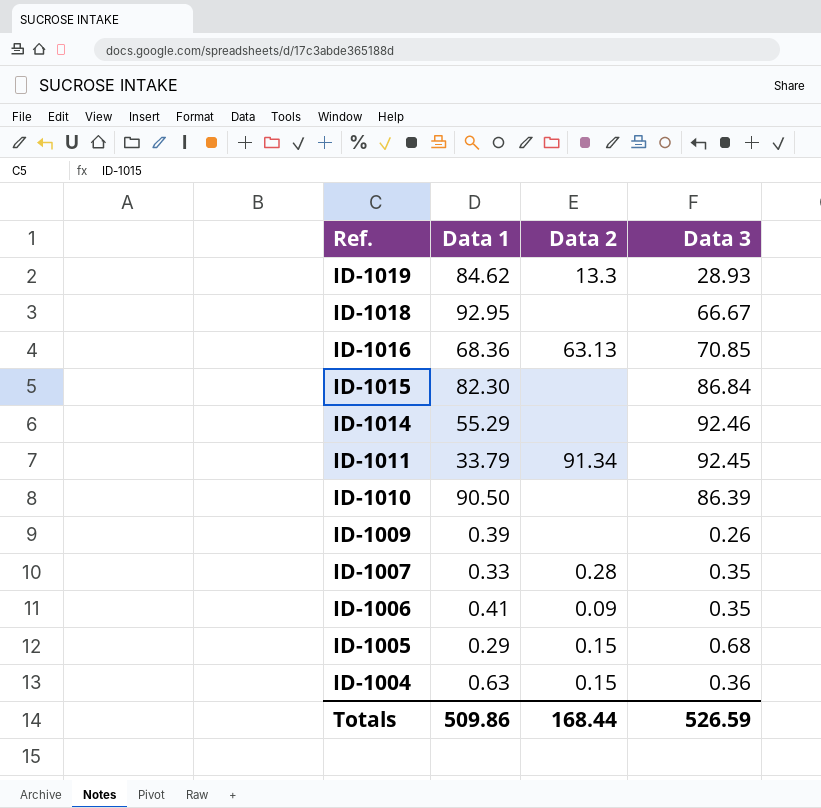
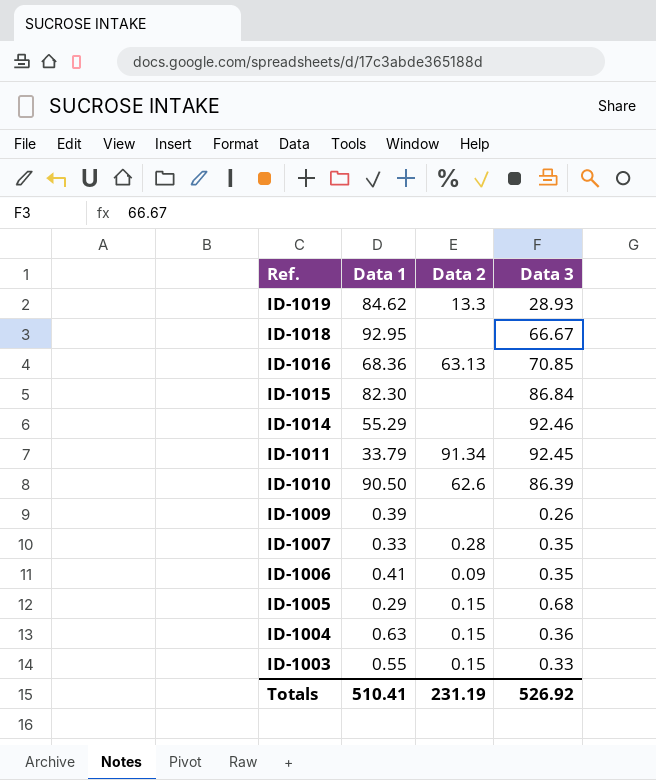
ID-1010 | Data 2: none -> 62.6
row ID-1003: none -> 0.55 | 0.15 | 0.33
Totals | Data 1: 509.86 -> 510.41
Totals | Data 2: 168.44 -> 231.19
Totals | Data 3: 526.59 -> 526.92

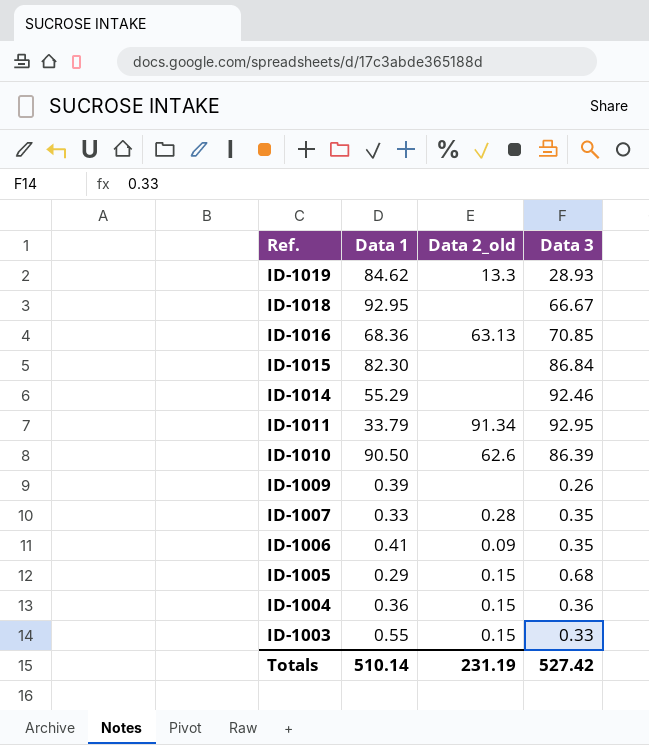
column name: Data 2 -> Data 2_old
ID-1011 | Data 3: 92.45 -> 92.95
ID-1004 | Data 1: 0.63 -> 0.36
Totals | Data 1: 510.41 -> 510.14
Totals | Data 3: 526.92 -> 527.42

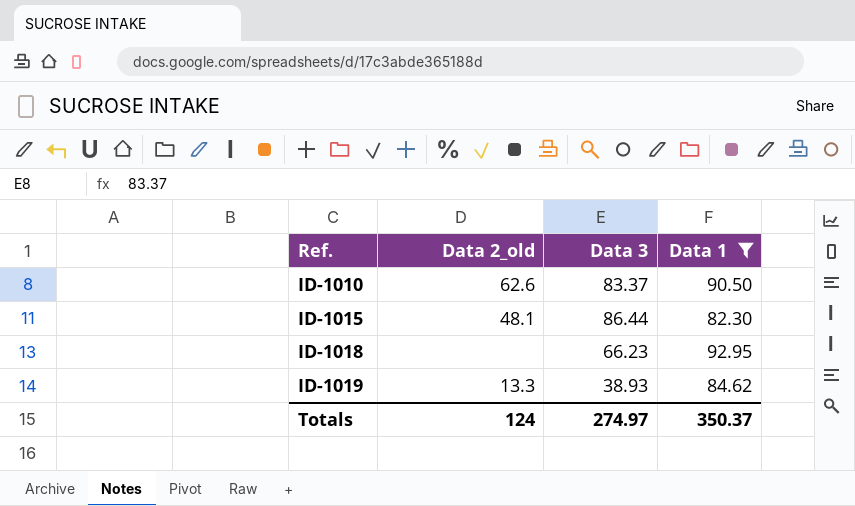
filter: none -> Data 1 >= 82.30
row order: Ref. descending -> Ref. ascending
column Data 1 | position: 2 -> 4
ID-1010 | Data 3: 86.39 -> 83.37
ID-1015 | Data 2_old: none -> 48.1
ID-1015 | Data 3: 86.84 -> 86.44
ID-1018 | Data 3: 66.67 -> 66.23
ID-1019 | Data 3: 28.93 -> 38.93
Totals | Data 2_old: 231.19 -> 124
Totals | Data 3: 527.42 -> 274.97
Totals | Data 1: 510.14 -> 350.37

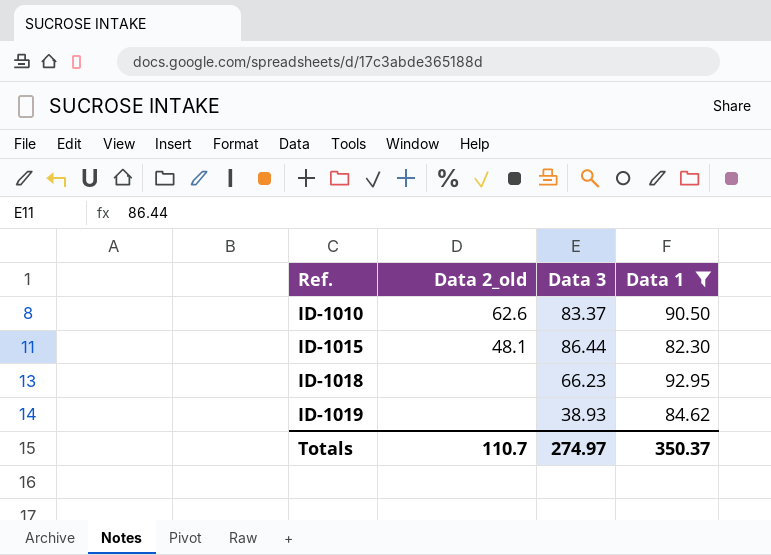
ID-1019 | Data 2_old: 13.3 -> none
Totals | Data 2_old: 124 -> 110.7

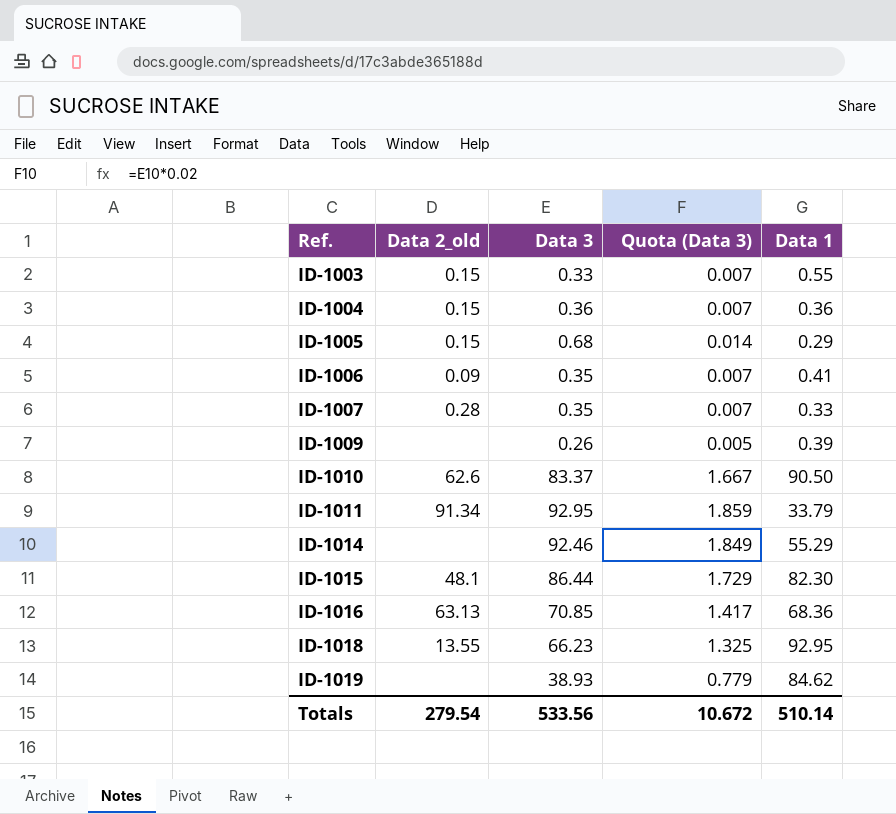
filter: Data 1 >= 82.30 -> none
column Quota (Data 3) | formula: none -> [Data 3] * 0.02
ID-1018 | Data 2_old: none -> 13.55
Totals | Data 2_old: 110.7 -> 279.54
Totals | Data 3: 274.97 -> 533.56
Totals | Data 1: 350.37 -> 510.14

